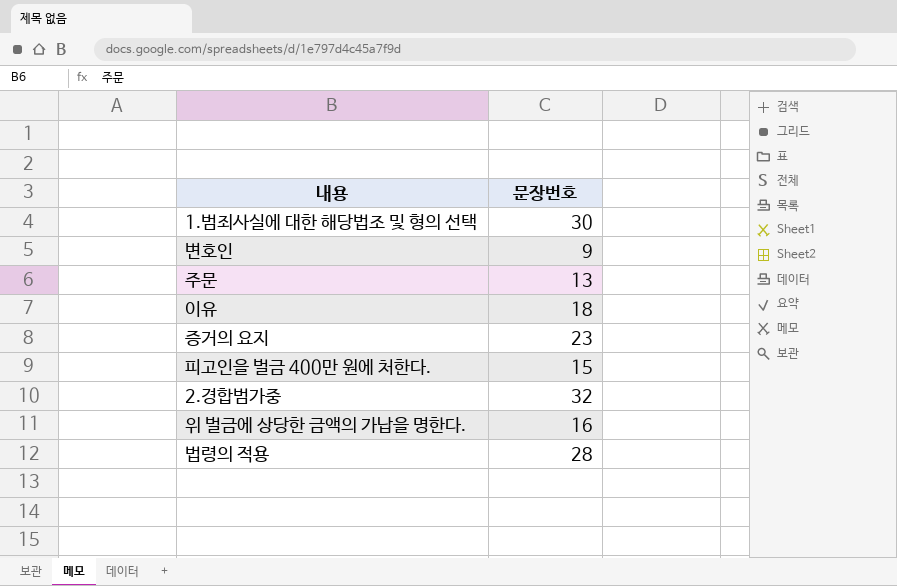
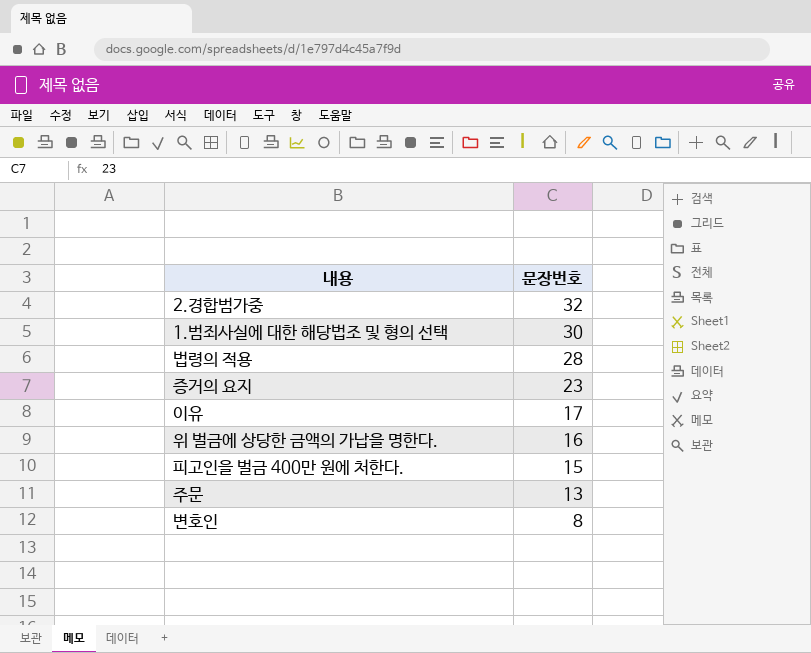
row order: none -> 문장번호 descending
이유 | 문장번호: 18 -> 17
변호인 | 문장번호: 9 -> 8

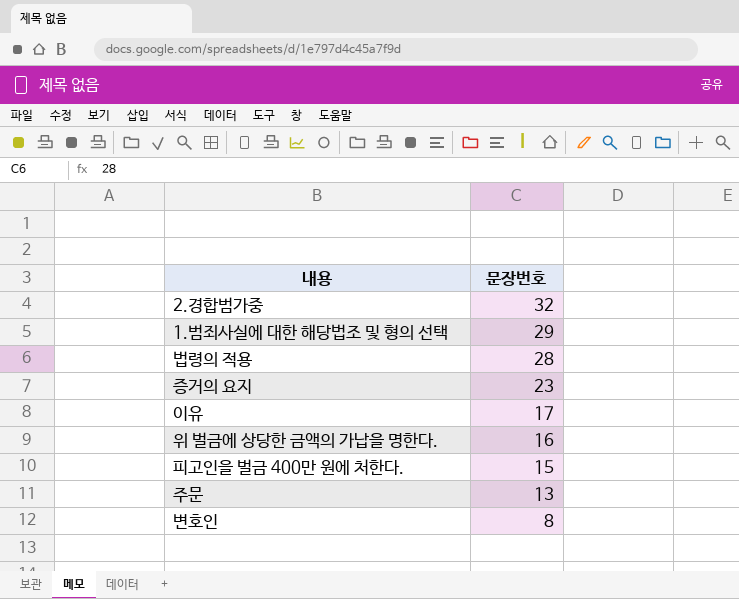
1.범죄사실에 대한 해당법조 및 형의 선택 | 문장번호: 30 -> 29

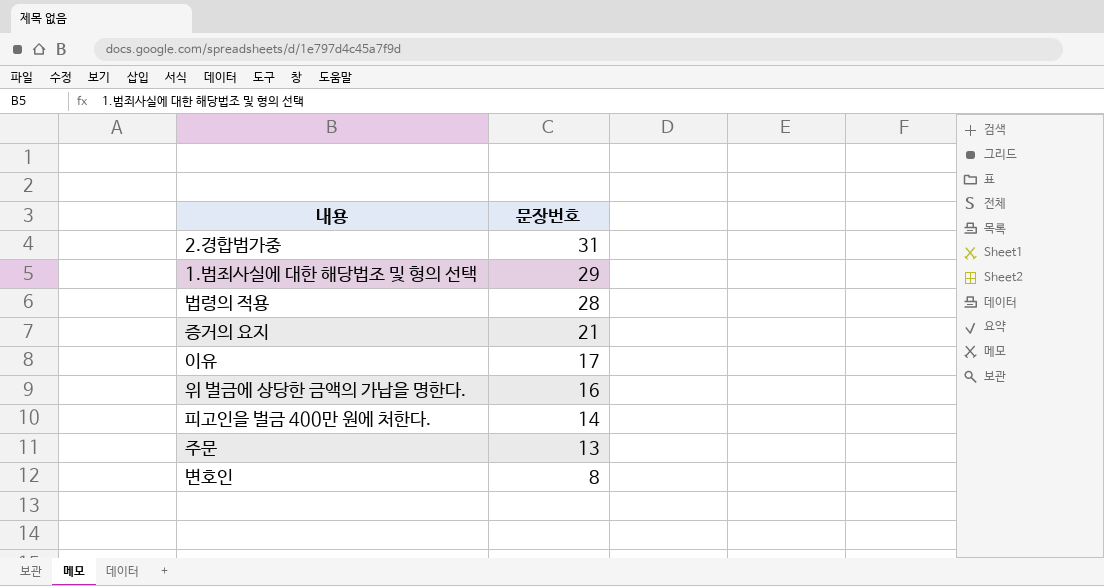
2.경합범가중 | 문장번호: 32 -> 31
증거의 요지 | 문장번호: 23 -> 21
피고인을 벌금 400만 원에 처한다. | 문장번호: 15 -> 14

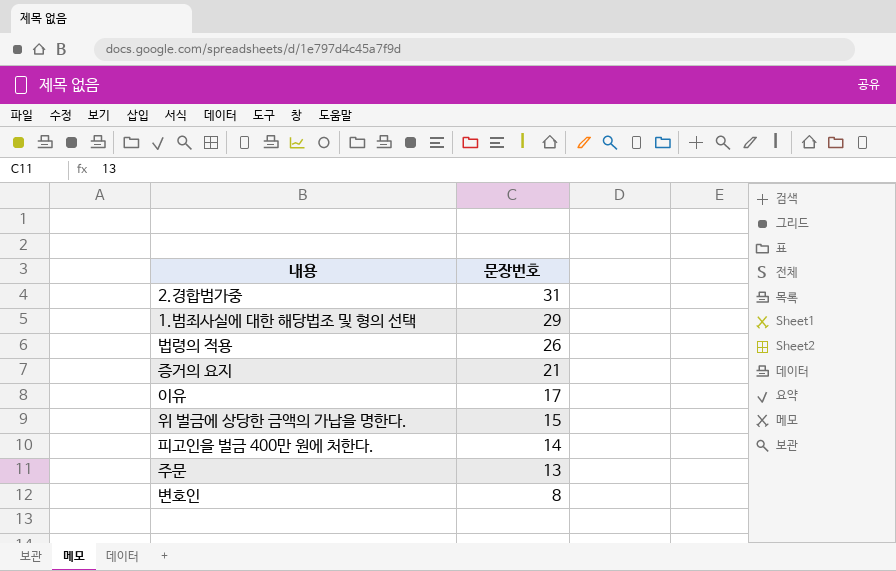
법령의 적용 | 문장번호: 28 -> 26
위 벌금에 상당한 금액의 가납을 명한다. | 문장번호: 16 -> 15

